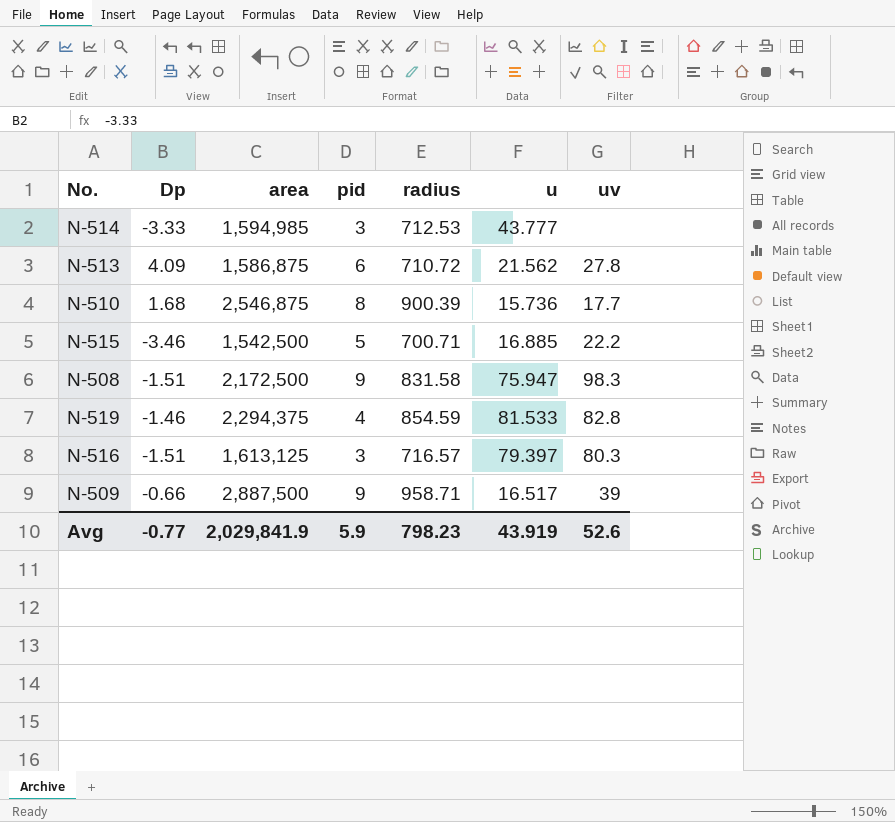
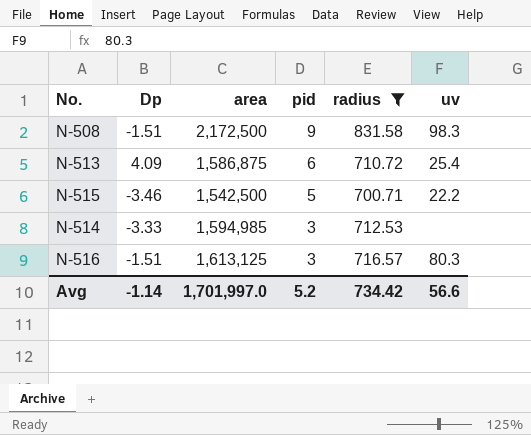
filter: none -> radius <= 831.58
row order: none -> pid descending
column u | position: 6 -> none
N-513 | uv: 27.8 -> 25.4
Avg | Dp: -0.77 -> -1.14
Avg | area: 2,029,841.9 -> 1,701,997.0
Avg | pid: 5.9 -> 5.2
Avg | radius: 798.23 -> 734.42
Avg | uv: 52.6 -> 56.6

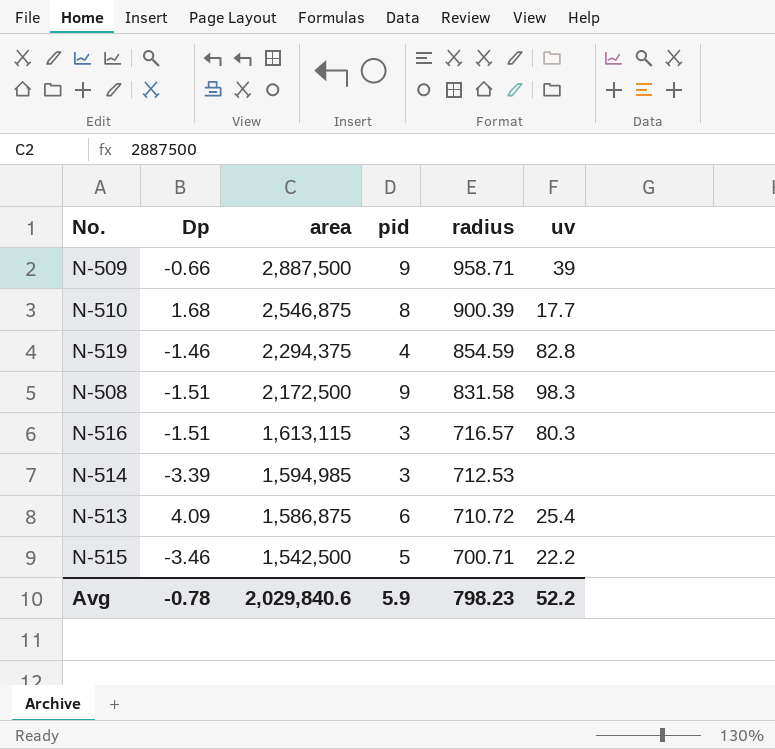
filter: radius <= 831.58 -> none
row order: pid descending -> area descending
N-516 | area: 1,613,125 -> 1,613,115
N-514 | Dp: -3.33 -> -3.39
Avg | Dp: -1.14 -> -0.78
Avg | area: 1,701,997.0 -> 2,029,840.6
Avg | pid: 5.2 -> 5.9
Avg | radius: 734.42 -> 798.23
Avg | uv: 56.6 -> 52.2

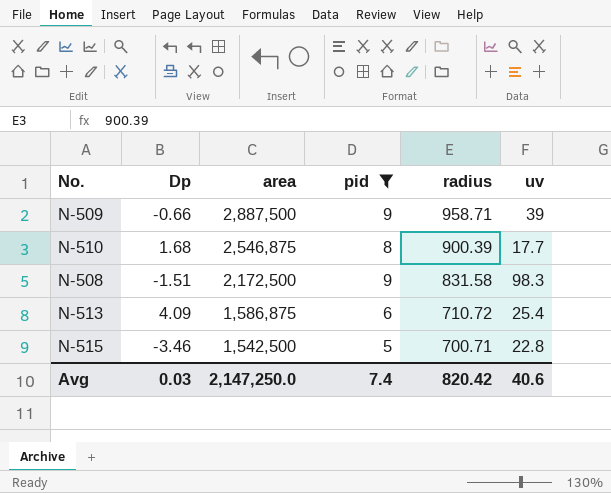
filter: none -> pid >= 5
N-515 | uv: 22.2 -> 22.8
Avg | Dp: -0.78 -> 0.03
Avg | area: 2,029,840.6 -> 2,147,250.0
Avg | pid: 5.9 -> 7.4
Avg | radius: 798.23 -> 820.42
Avg | uv: 52.2 -> 40.6

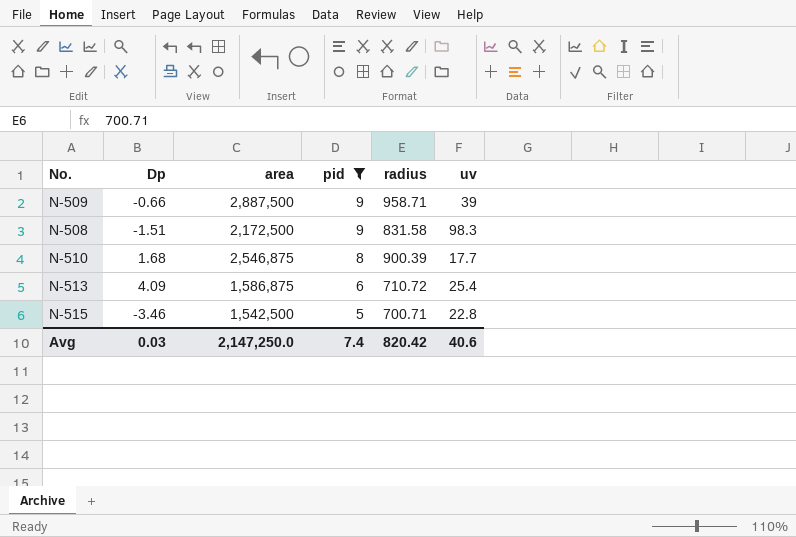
row order: area descending -> pid descending

